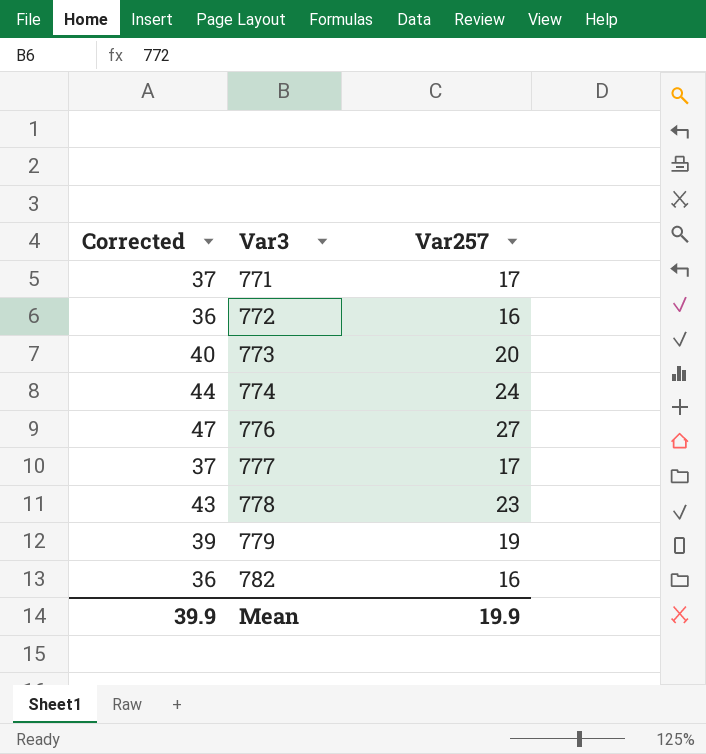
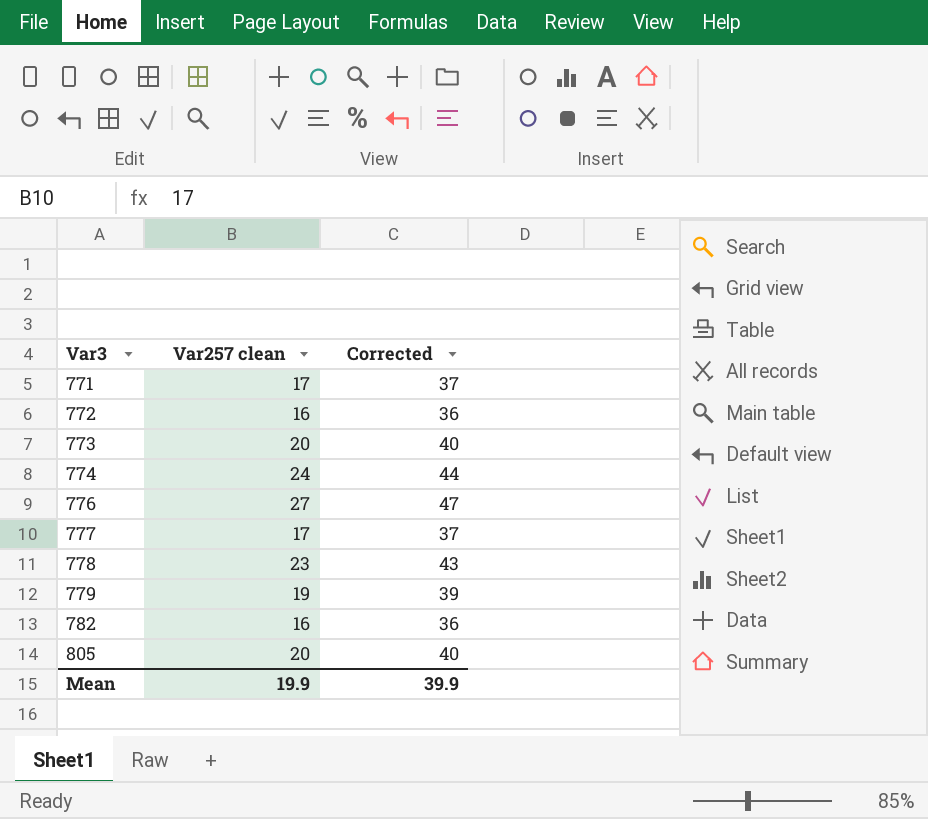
column name: Var257 -> Var257 clean
column Corrected | position: 1 -> 3
row 805: none -> 20 | 40

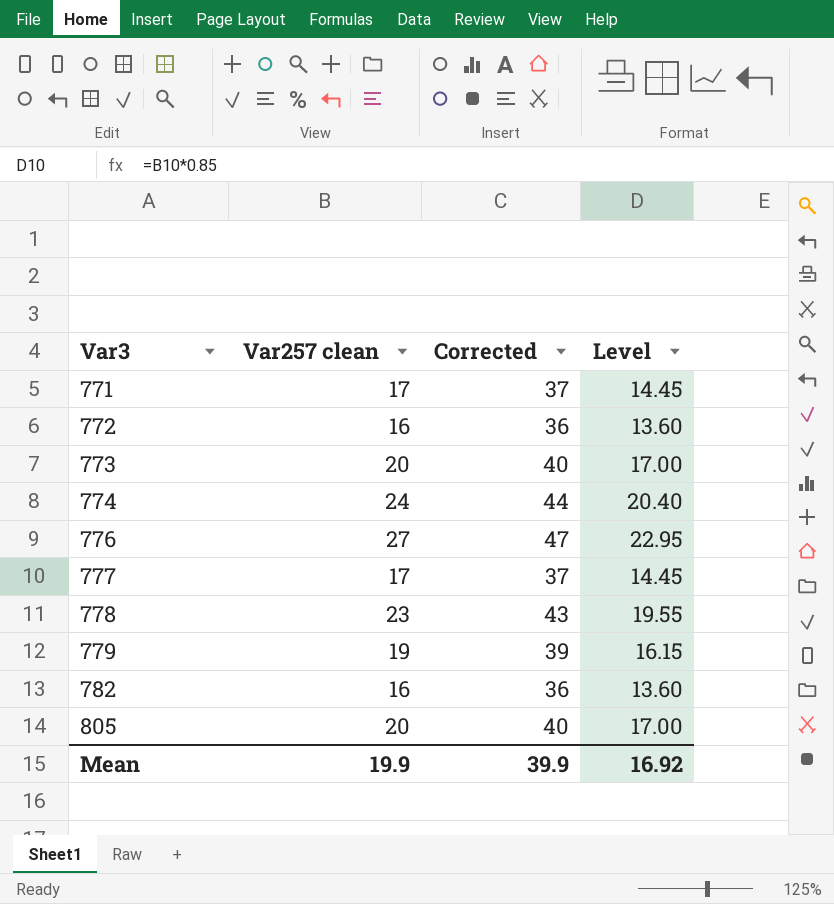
column Level | formula: none -> [Var257 clean] * 0.85

